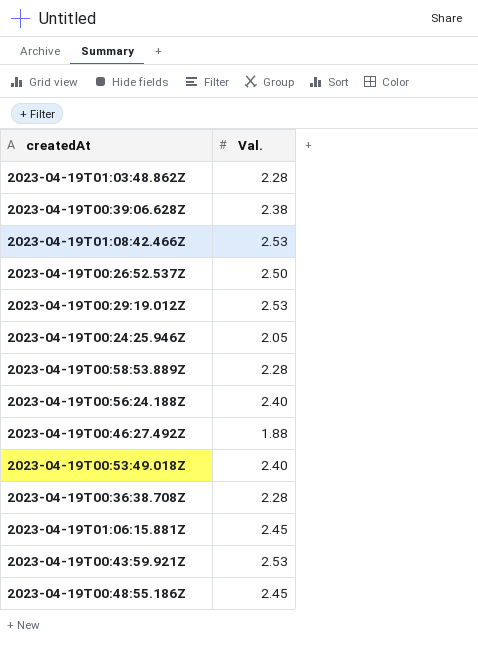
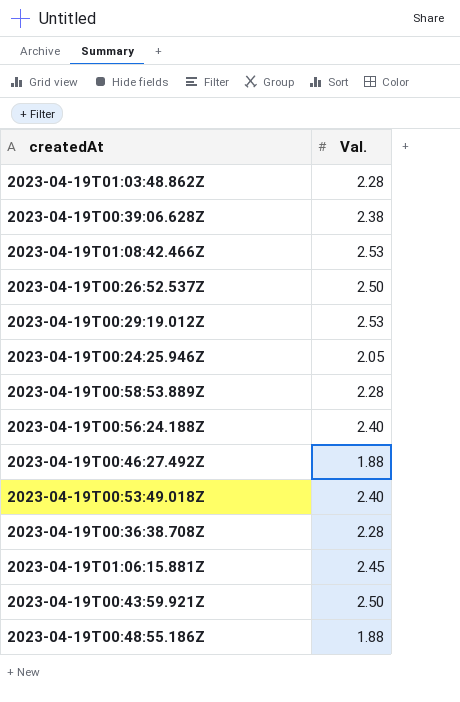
2023-04-19T00:43:59.921Z | Val.: 2.53 -> 2.50
2023-04-19T00:48:55.186Z | Val.: 2.45 -> 1.88

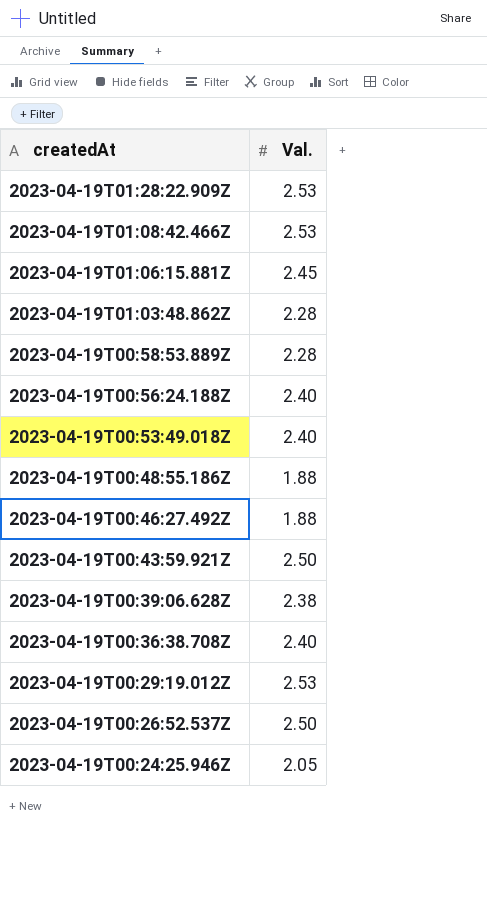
row order: none -> createdAt descending
row 2023-04-19T01:28:22.909Z: none -> 2.53
2023-04-19T00:36:38.708Z | Val.: 2.28 -> 2.40

